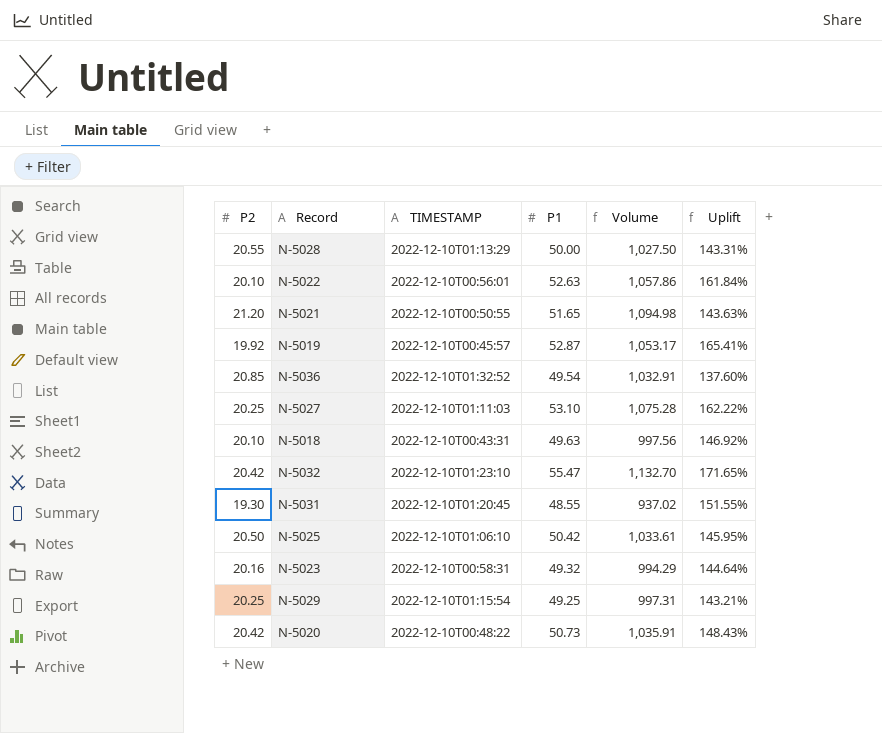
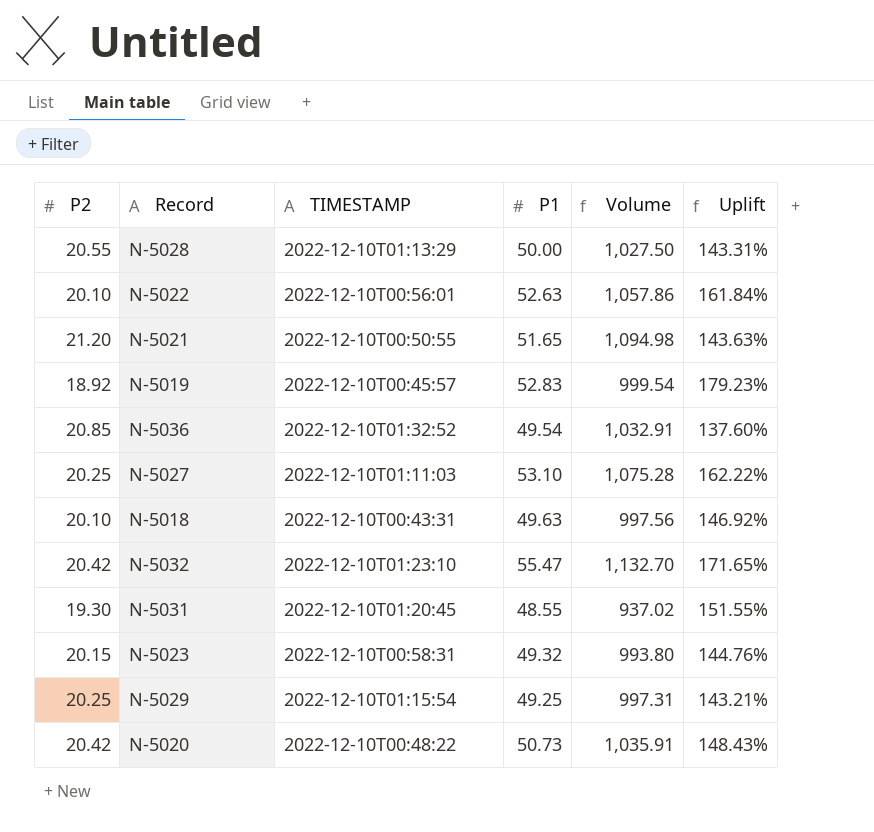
row N-5025: 20.50 | 2022-12-10T01:06:10 | 50.42 | 1,033.61 | 145.95% -> none
N-5019 | P2: 19.92 -> 18.92
N-5019 | P1: 52.87 -> 52.83
N-5019 | Volume: 1,053.17 -> 999.54
N-5019 | Uplift: 165.41% -> 179.23%
N-5023 | P2: 20.16 -> 20.15
N-5023 | Volume: 994.29 -> 993.80
N-5023 | Uplift: 144.64% -> 144.76%

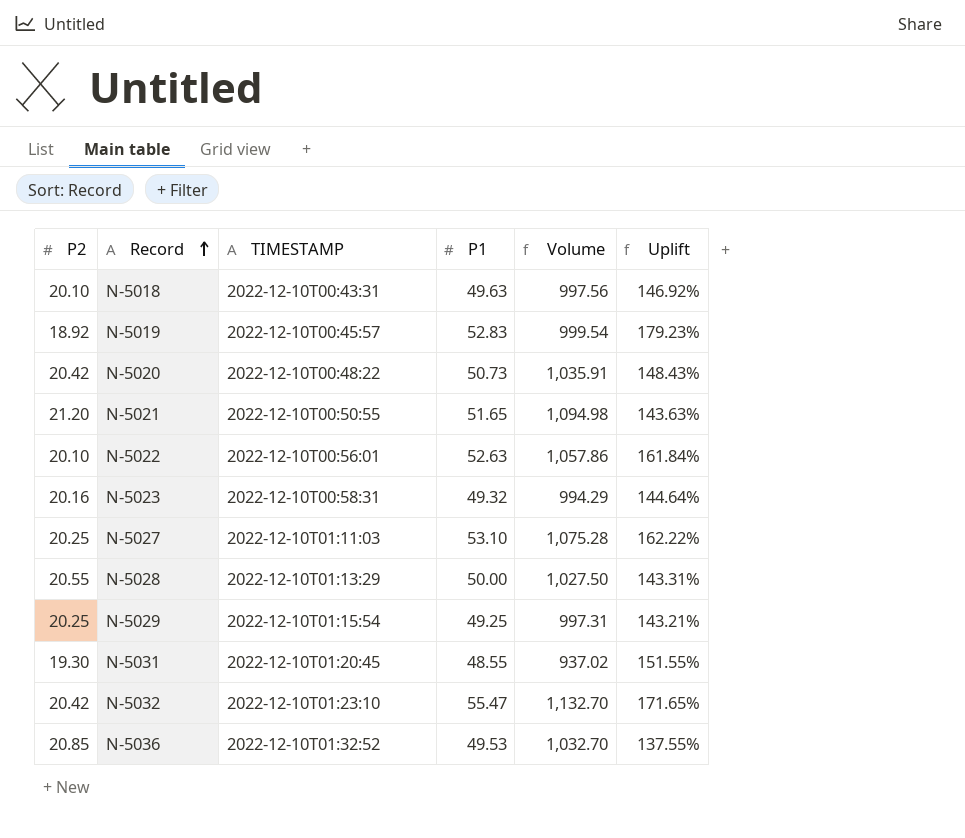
row order: none -> Record ascending
N-5023 | P2: 20.15 -> 20.16
N-5023 | Volume: 993.80 -> 994.29
N-5023 | Uplift: 144.76% -> 144.64%
N-5036 | P1: 49.54 -> 49.53
N-5036 | Volume: 1,032.91 -> 1,032.70
N-5036 | Uplift: 137.60% -> 137.55%

